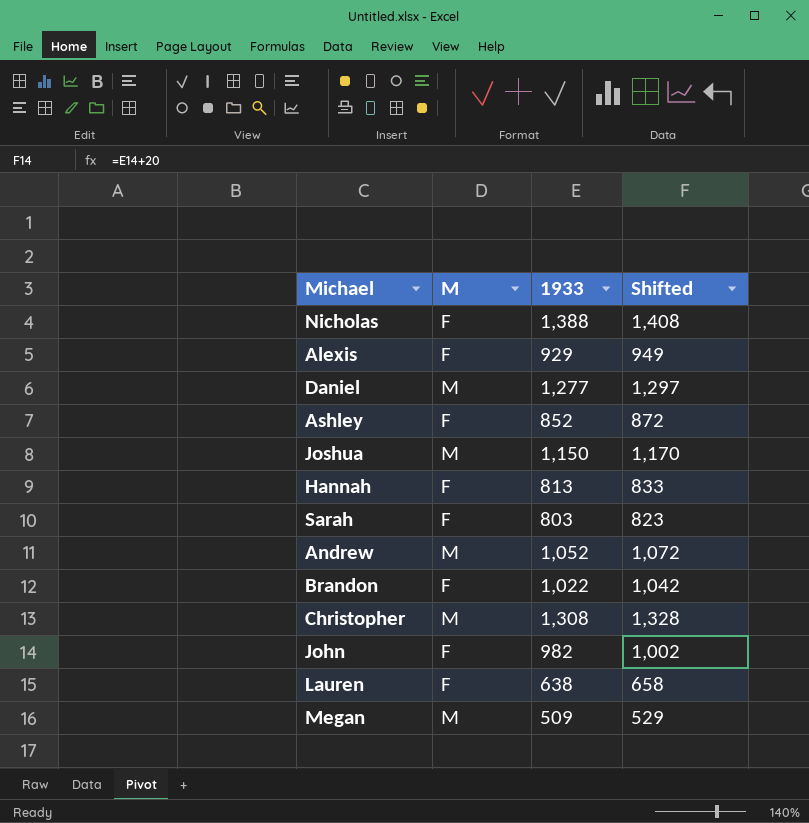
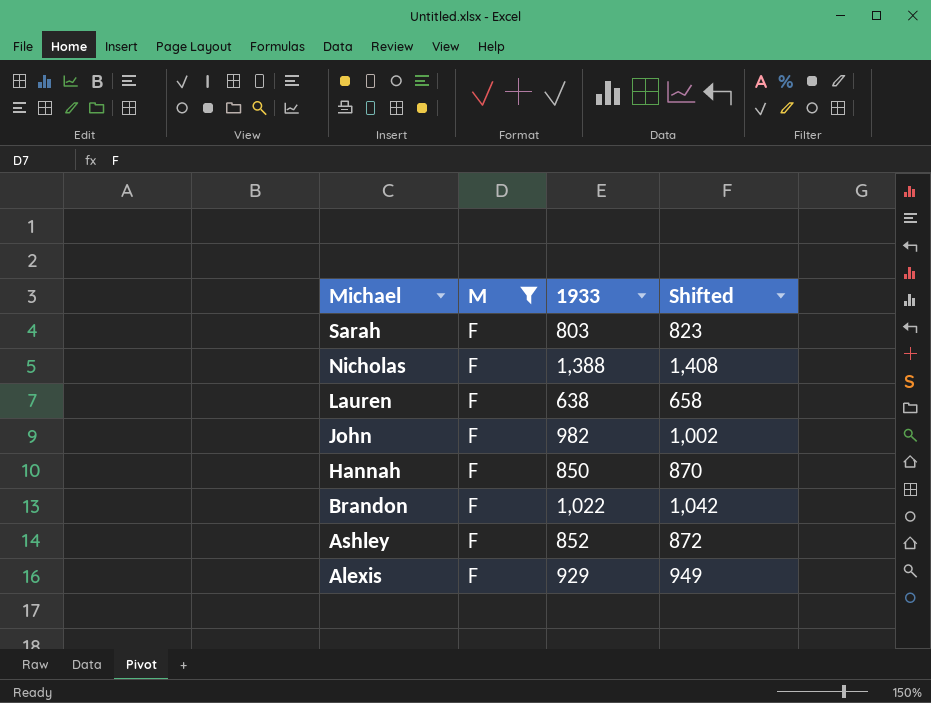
filter: none -> M = F
row order: none -> Michael descending
Hannah | 1933: 813 -> 850
Hannah | Shifted: 833 -> 870

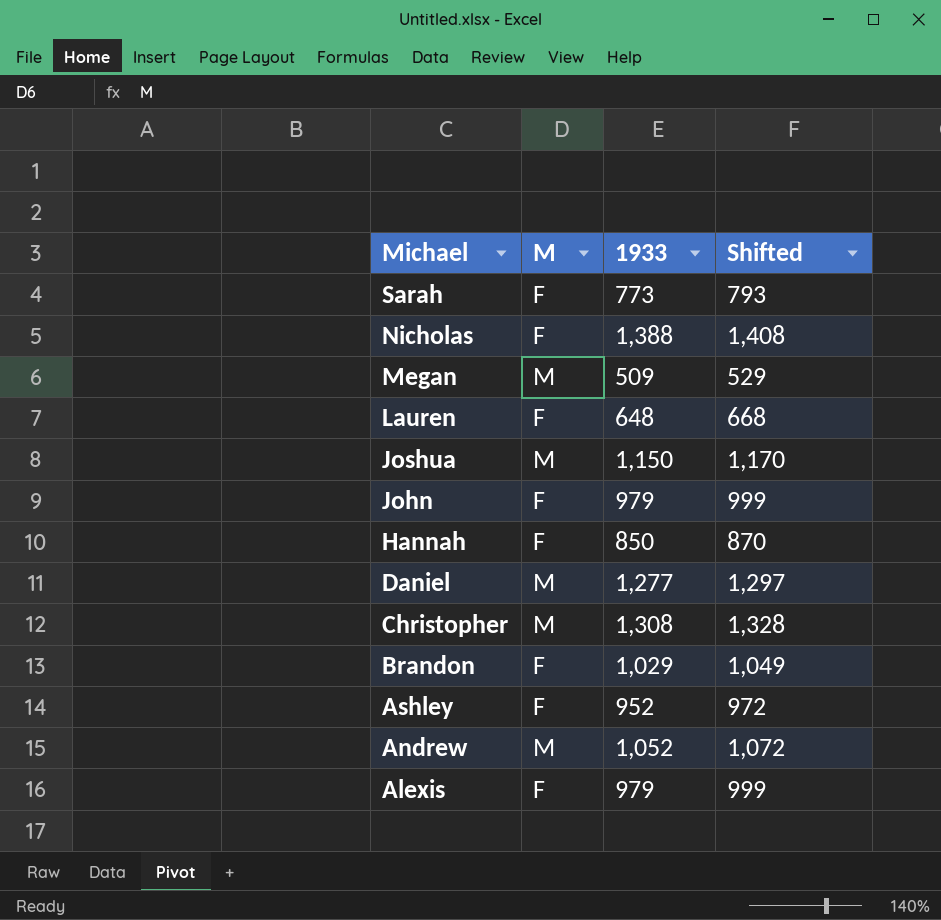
filter: M = F -> none
Sarah | 1933: 803 -> 773
Sarah | Shifted: 823 -> 793
Lauren | 1933: 638 -> 648
Lauren | Shifted: 658 -> 668
John | 1933: 982 -> 979
John | Shifted: 1,002 -> 999
Brandon | 1933: 1,022 -> 1,029
Brandon | Shifted: 1,042 -> 1,049
Ashley | 1933: 852 -> 952
Ashley | Shifted: 872 -> 972
Alexis | 1933: 929 -> 979
Alexis | Shifted: 949 -> 999

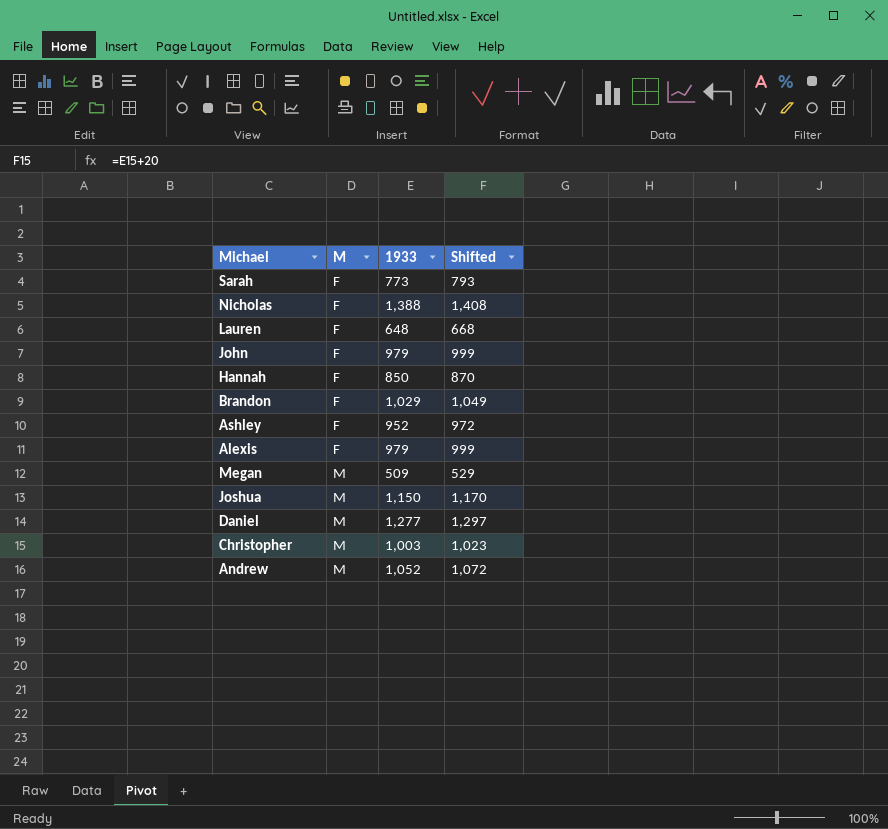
row order: Michael descending -> M ascending
Christopher | 1933: 1,308 -> 1,003
Christopher | Shifted: 1,328 -> 1,023

